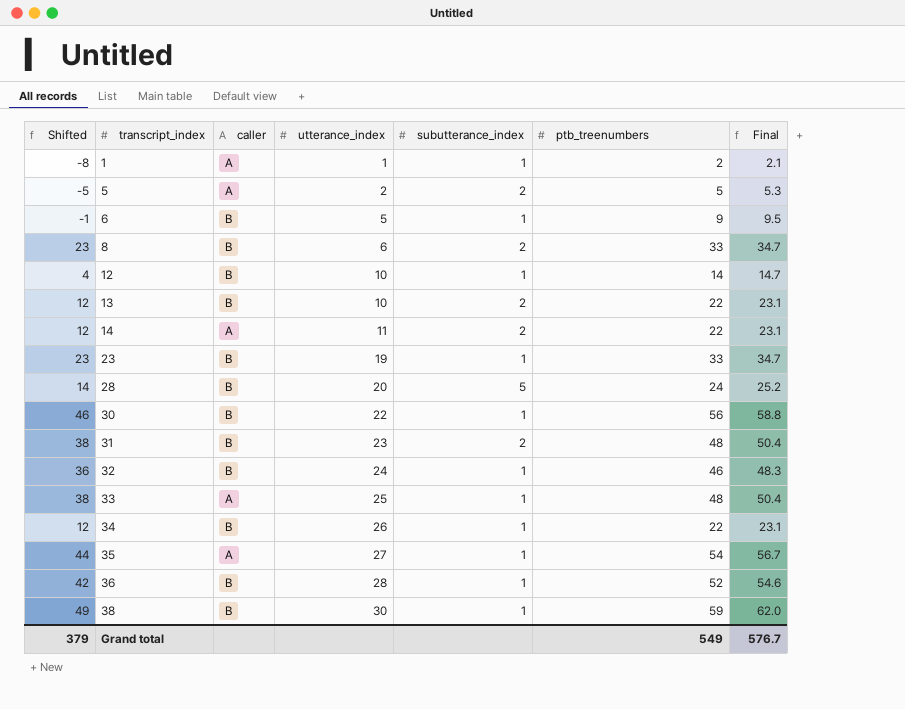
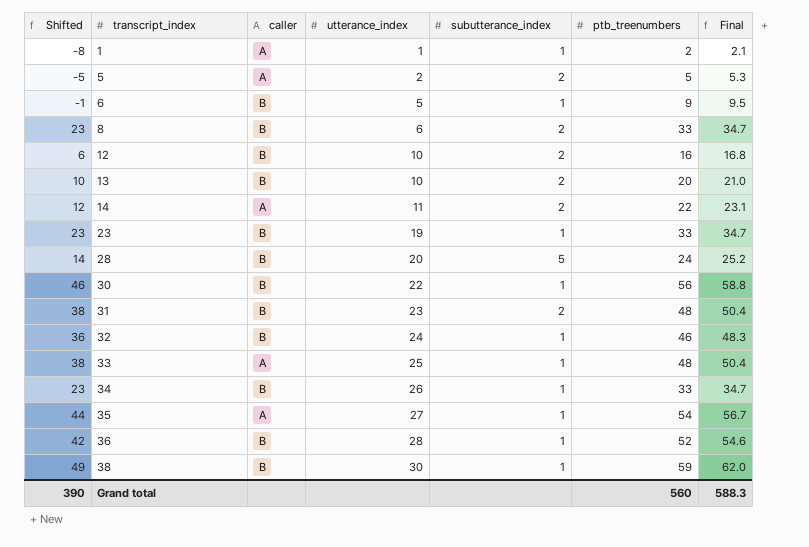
12 | Shifted: 4 -> 6
12 | subutterance_index: 1 -> 2
12 | ptb_treenumbers: 14 -> 16
12 | Final: 14.7 -> 16.8
13 | Shifted: 12 -> 10
13 | ptb_treenumbers: 22 -> 20
13 | Final: 23.1 -> 21.0
34 | Shifted: 12 -> 23
34 | ptb_treenumbers: 22 -> 33
34 | Final: 23.1 -> 34.7
Grand total | Shifted: 379 -> 390
Grand total | ptb_treenumbers: 549 -> 560
Grand total | Final: 576.7 -> 588.3

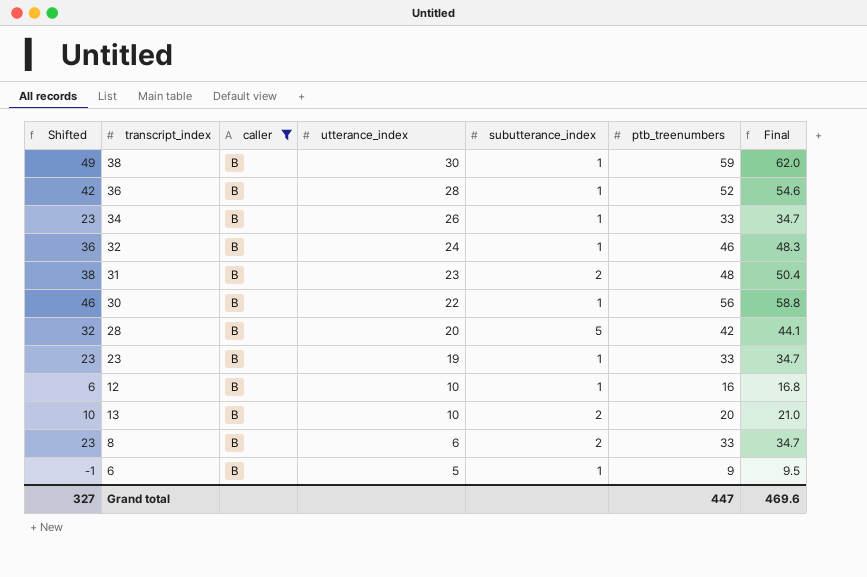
filter: none -> caller = B
row order: transcript_index ascending -> utterance_index descending
28 | Shifted: 14 -> 32
28 | ptb_treenumbers: 24 -> 42
28 | Final: 25.2 -> 44.1
12 | subutterance_index: 2 -> 1
Grand total | Shifted: 390 -> 327
Grand total | ptb_treenumbers: 560 -> 447
Grand total | Final: 588.3 -> 469.6

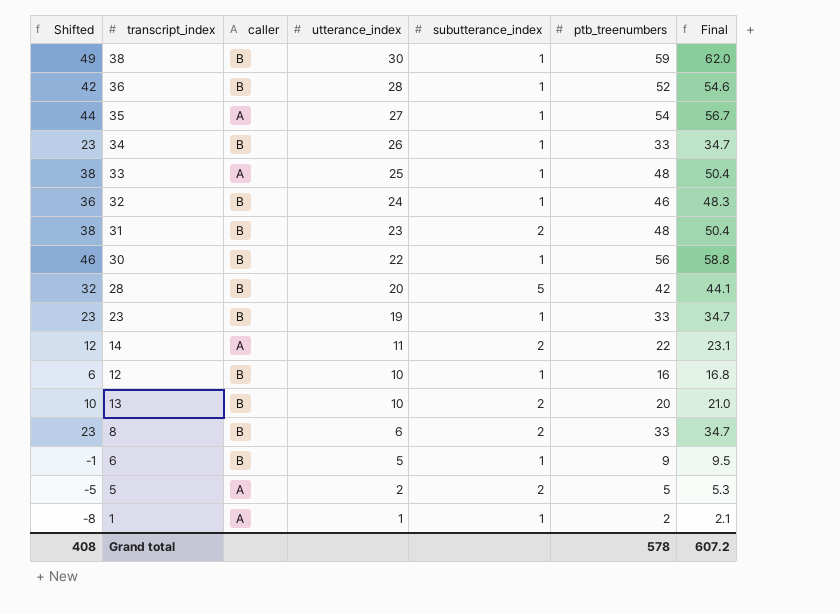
filter: caller = B -> none
Grand total | Shifted: 327 -> 408
Grand total | ptb_treenumbers: 447 -> 578
Grand total | Final: 469.6 -> 607.2

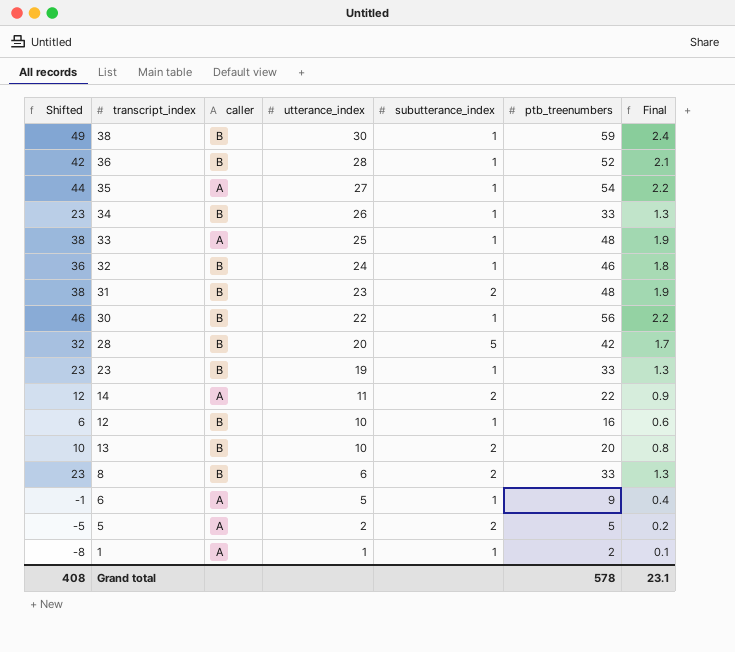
column Final | formula: [ptb_treenumbers] * 1.05 -> [ptb_treenumbers] * 0.04
6 | caller: B -> A
Grand total | Final: 607.2 -> 23.1

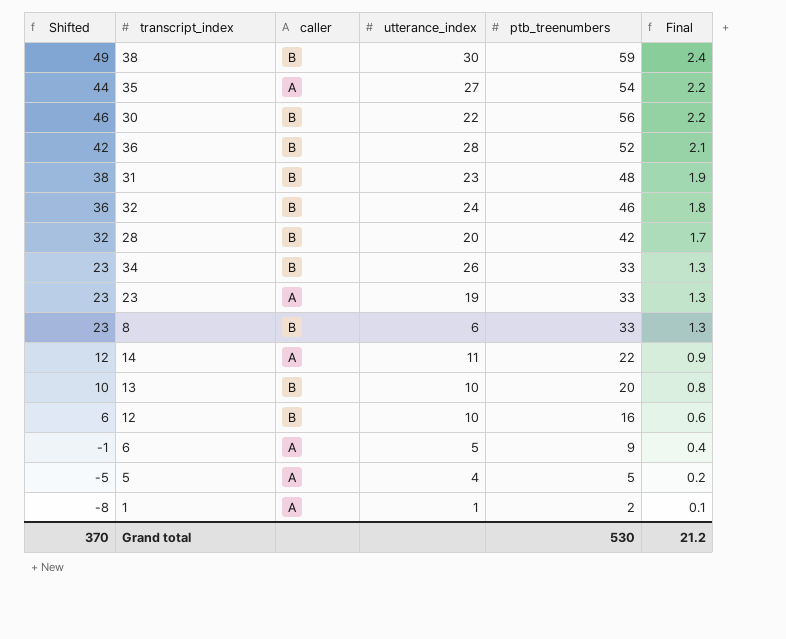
row order: utterance_index descending -> Final descending
column subutterance_index | position: 5 -> none
row 33: 38 | A | 25 | 1 | 48 | 1.9 -> none
23 | caller: B -> A
5 | utterance_index: 2 -> 4
Grand total | Shifted: 408 -> 370
Grand total | ptb_treenumbers: 578 -> 530
Grand total | Final: 23.1 -> 21.2

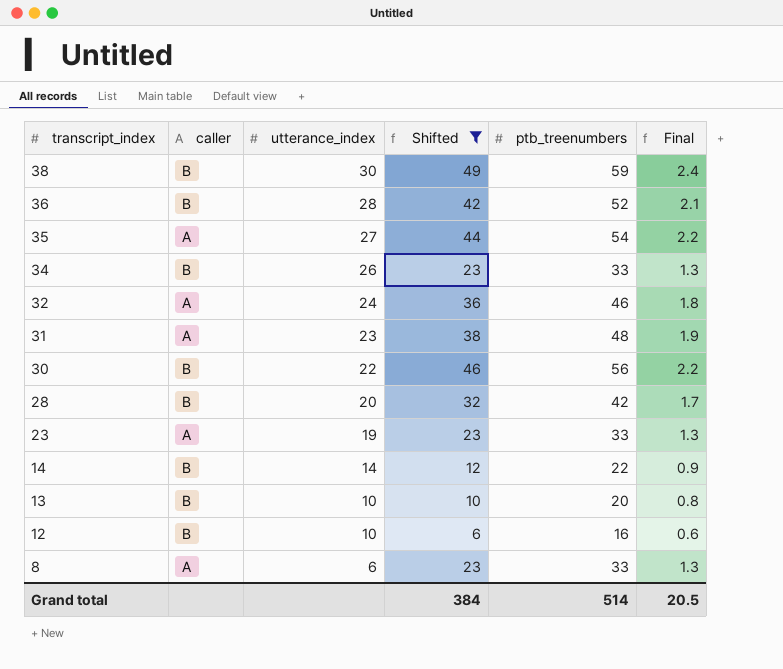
filter: none -> Shifted >= 6
row order: Final descending -> transcript_index descending
column Shifted | position: 1 -> 4
32 | caller: B -> A
31 | caller: B -> A
14 | caller: A -> B
14 | utterance_index: 11 -> 14
8 | caller: B -> A
Grand total | Shifted: 370 -> 384
Grand total | ptb_treenumbers: 530 -> 514
Grand total | Final: 21.2 -> 20.5

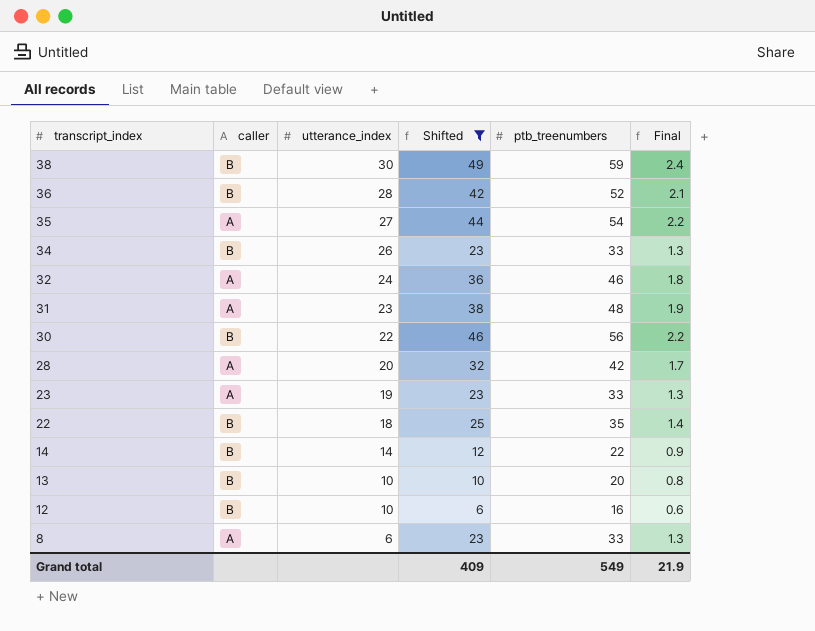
28 | caller: B -> A
row 22: none -> B | 18 | 25 | 35 | 1.4
Grand total | Shifted: 384 -> 409
Grand total | ptb_treenumbers: 514 -> 549
Grand total | Final: 20.5 -> 21.9

